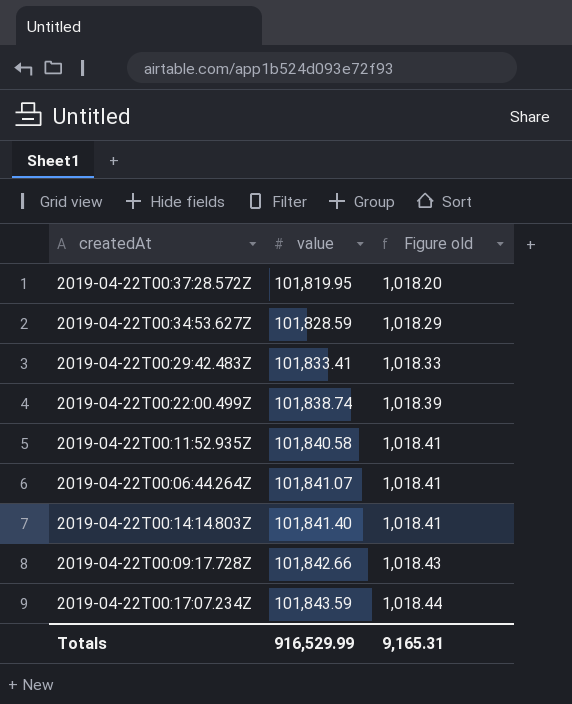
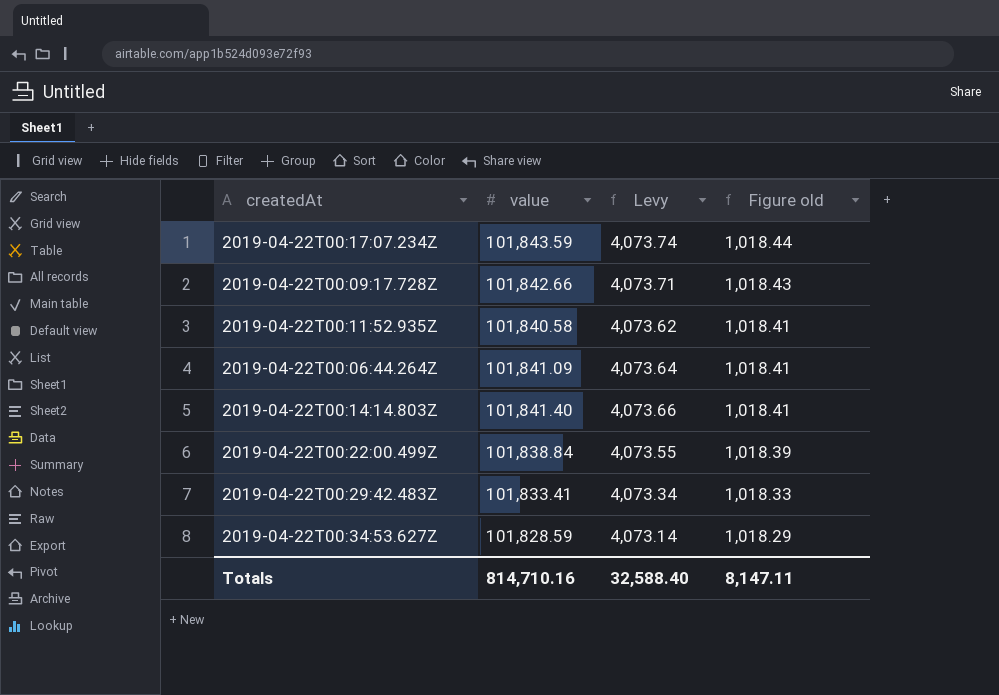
row order: value ascending -> Figure old descending
column Levy | formula: none -> [value] * 0.04
row 2019-04-22T00:37:28.572Z: 101,819.95 | 1,018.20 -> none
2019-04-22T00:06:44.264Z | value: 101,841.07 -> 101,841.09
2019-04-22T00:22:00.499Z | value: 101,838.74 -> 101,838.84
Totals | value: 916,529.99 -> 814,710.16
Totals | Figure old: 9,165.31 -> 8,147.11

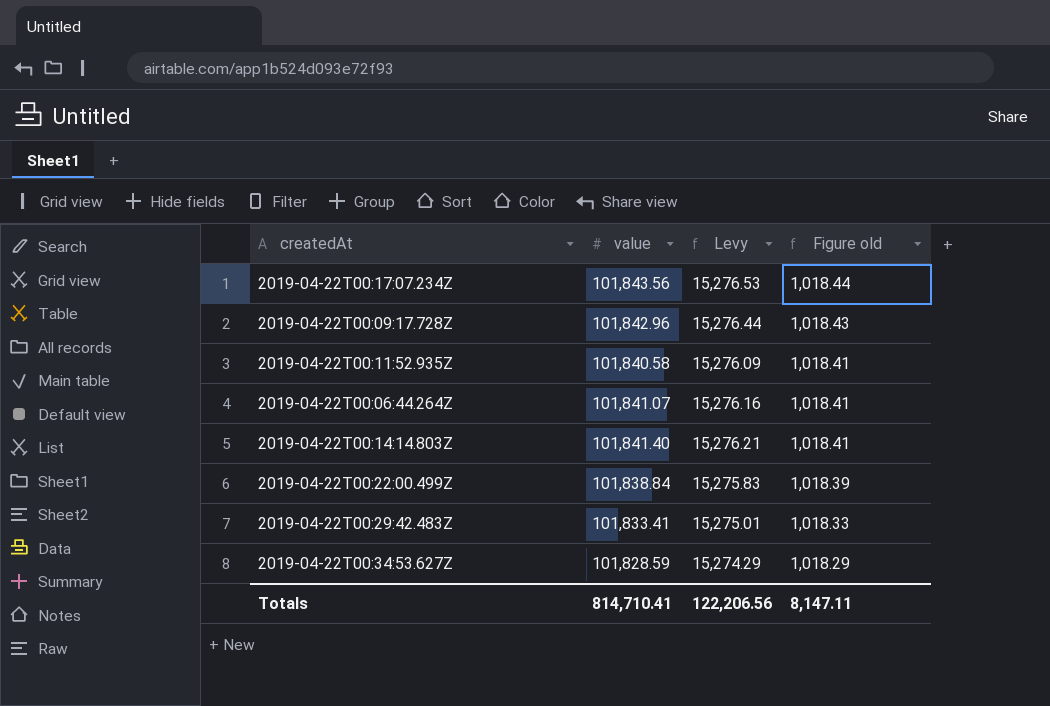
column Levy | formula: [value] * 0.04 -> [value] * 0.15
2019-04-22T00:17:07.234Z | value: 101,843.59 -> 101,843.56
2019-04-22T00:09:17.728Z | value: 101,842.66 -> 101,842.96
2019-04-22T00:06:44.264Z | value: 101,841.09 -> 101,841.07
Totals | value: 814,710.16 -> 814,710.41
Totals | Levy: 32,588.40 -> 122,206.56

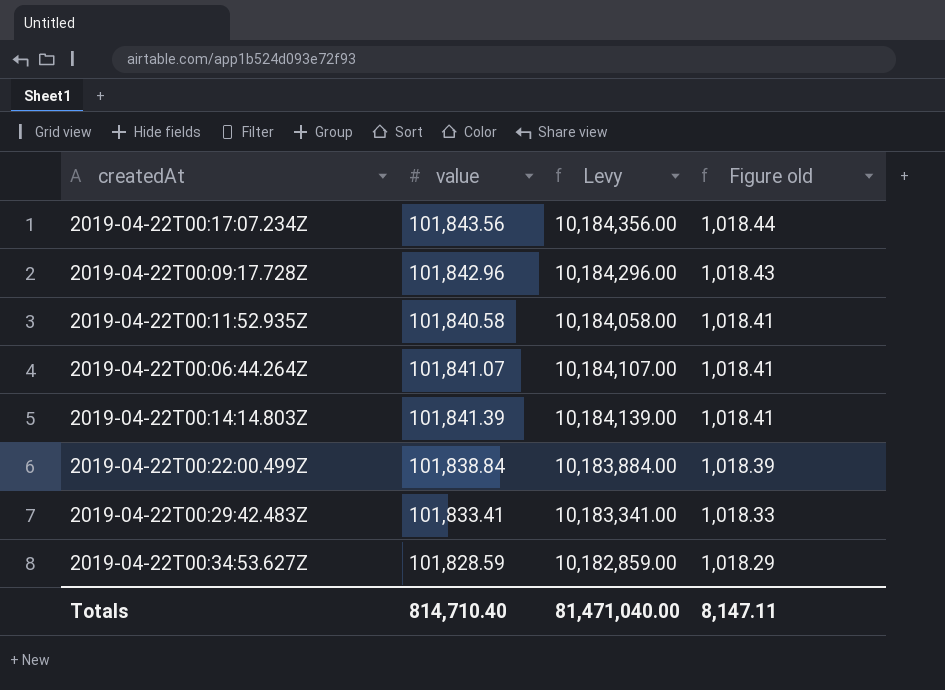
column Levy | formula: [value] * 0.15 -> [value] * 100
2019-04-22T00:14:14.803Z | value: 101,841.40 -> 101,841.39
Totals | value: 814,710.41 -> 814,710.40
Totals | Levy: 122,206.56 -> 81,471,040.00

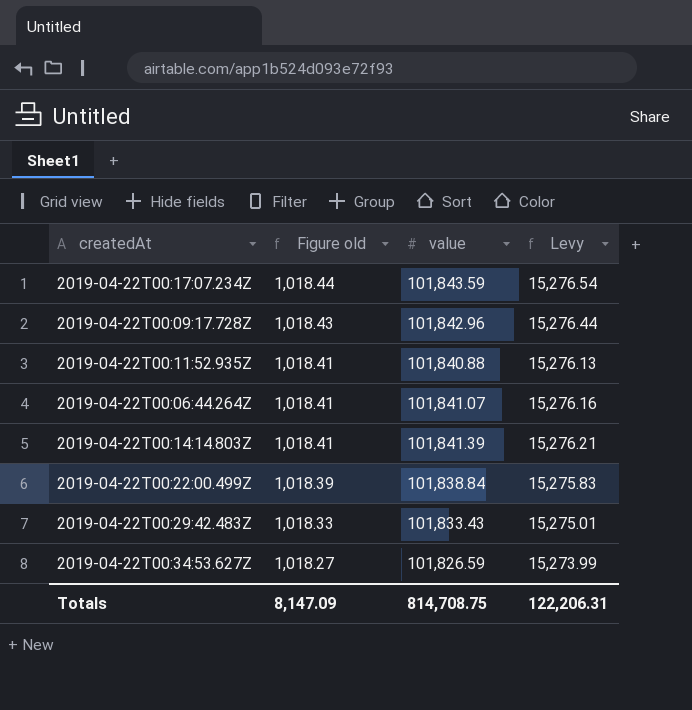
column Figure old | position: 4 -> 2
column Levy | formula: [value] * 100 -> [value] * 0.15
2019-04-22T00:17:07.234Z | value: 101,843.56 -> 101,843.59
2019-04-22T00:11:52.935Z | value: 101,840.58 -> 101,840.88
2019-04-22T00:29:42.483Z | value: 101,833.41 -> 101,833.43
2019-04-22T00:34:53.627Z | Figure old: 1,018.29 -> 1,018.27
2019-04-22T00:34:53.627Z | value: 101,828.59 -> 101,826.59
Totals | Figure old: 8,147.11 -> 8,147.09
Totals | value: 814,710.40 -> 814,708.75
Totals | Levy: 81,471,040.00 -> 122,206.31

